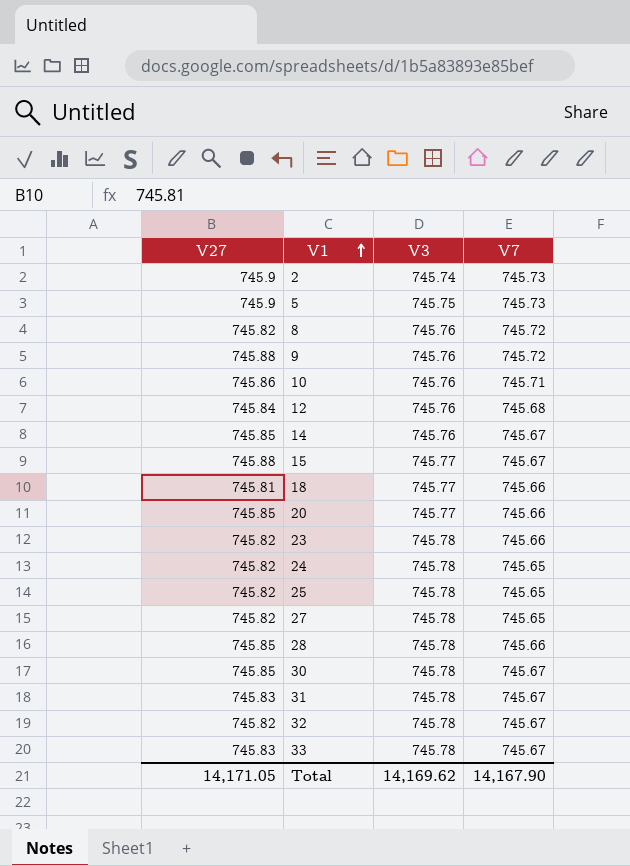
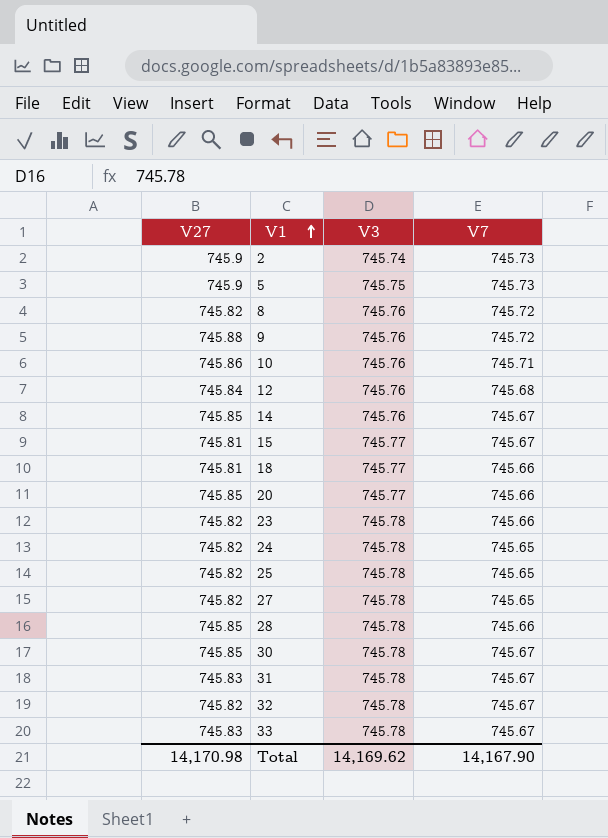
15 | V27: 745.88 -> 745.81
Total | V27: 14,171.05 -> 14,170.98

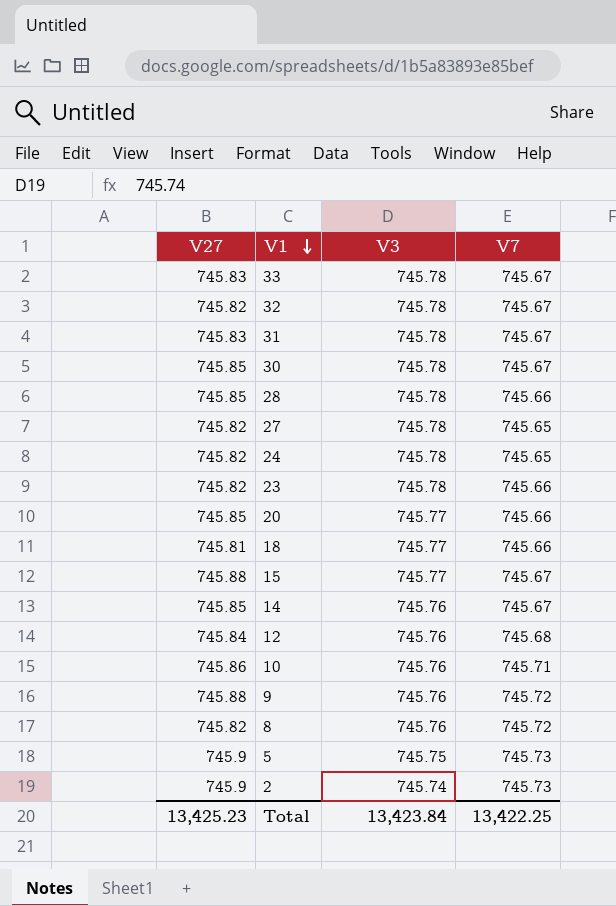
row order: V1 ascending -> V1 descending
row 25: 745.82 | 745.78 | 745.65 -> none
15 | V27: 745.81 -> 745.88
Total | V27: 14,170.98 -> 13,425.23
Total | V3: 14,169.62 -> 13,423.84
Total | V7: 14,167.90 -> 13,422.25

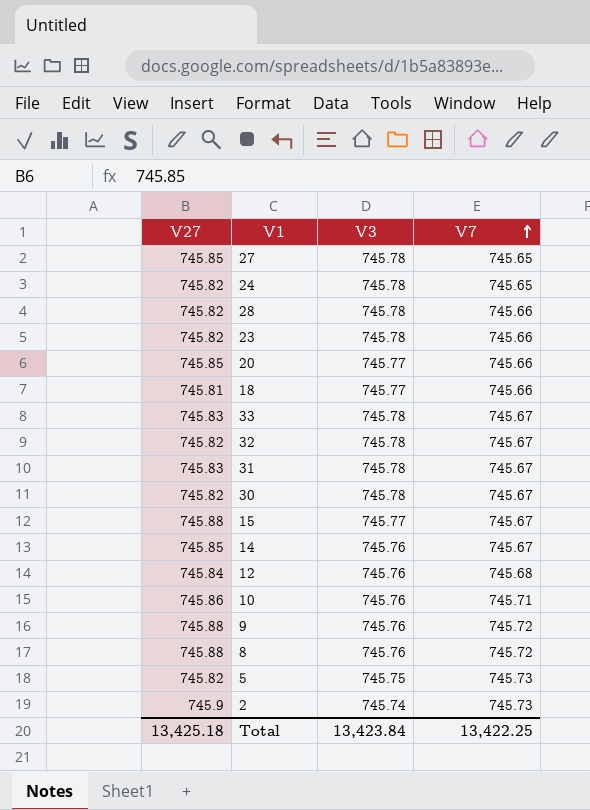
row order: V1 descending -> V7 ascending
27 | V27: 745.82 -> 745.85
28 | V27: 745.85 -> 745.82
30 | V27: 745.85 -> 745.82
8 | V27: 745.82 -> 745.88
5 | V27: 745.9 -> 745.82
Total | V27: 13,425.23 -> 13,425.18

